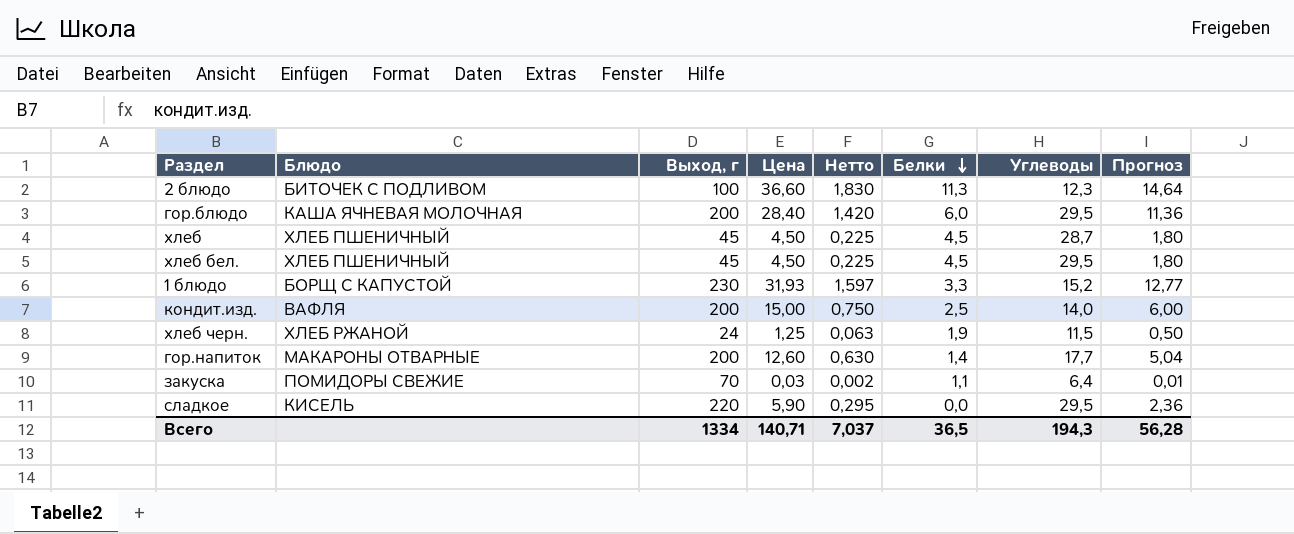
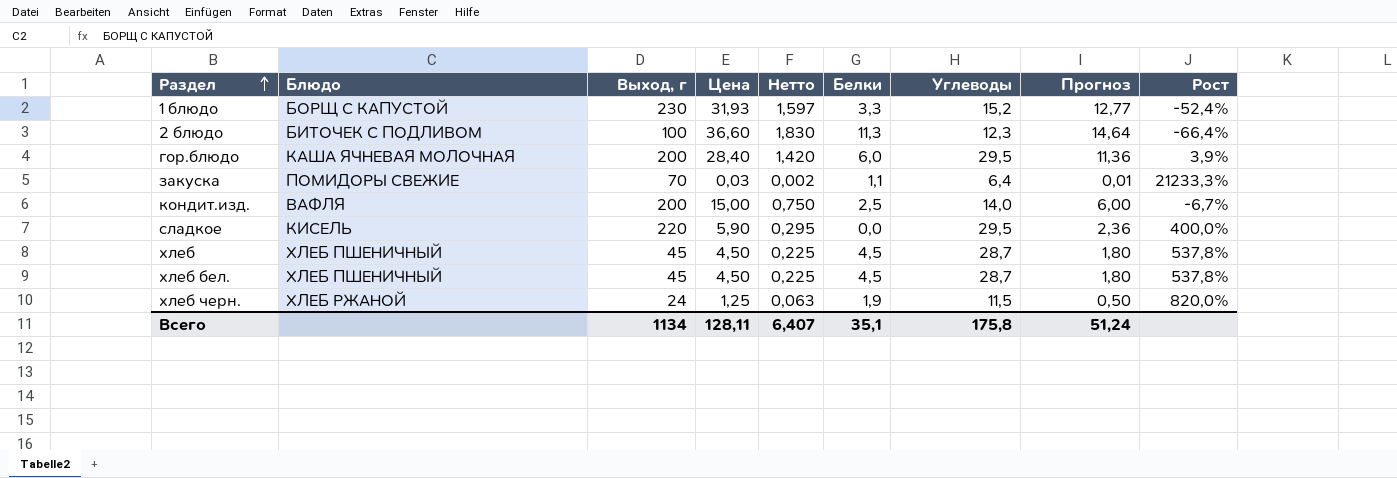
row order: Белки descending -> Раздел ascending
column Рост | formula: none -> ([Углеводы] - [Цена]) / [Цена]
row гор.напиток: МАКАРОНЫ ОТВАРНЫЕ | 200 | 12,60 | 0,630 | 1,4 | 17,7 | 5,04 -> none
хлеб бел. | Углеводы: 29,5 -> 28,7
Всего | Выход, г: 1334 -> 1134
Всего | Цена: 140,71 -> 128,11
Всего | Нетто: 7,037 -> 6,407
Всего | Белки: 36,5 -> 35,1
Всего | Углеводы: 194,3 -> 175,8
Всего | Прогноз: 56,28 -> 51,24

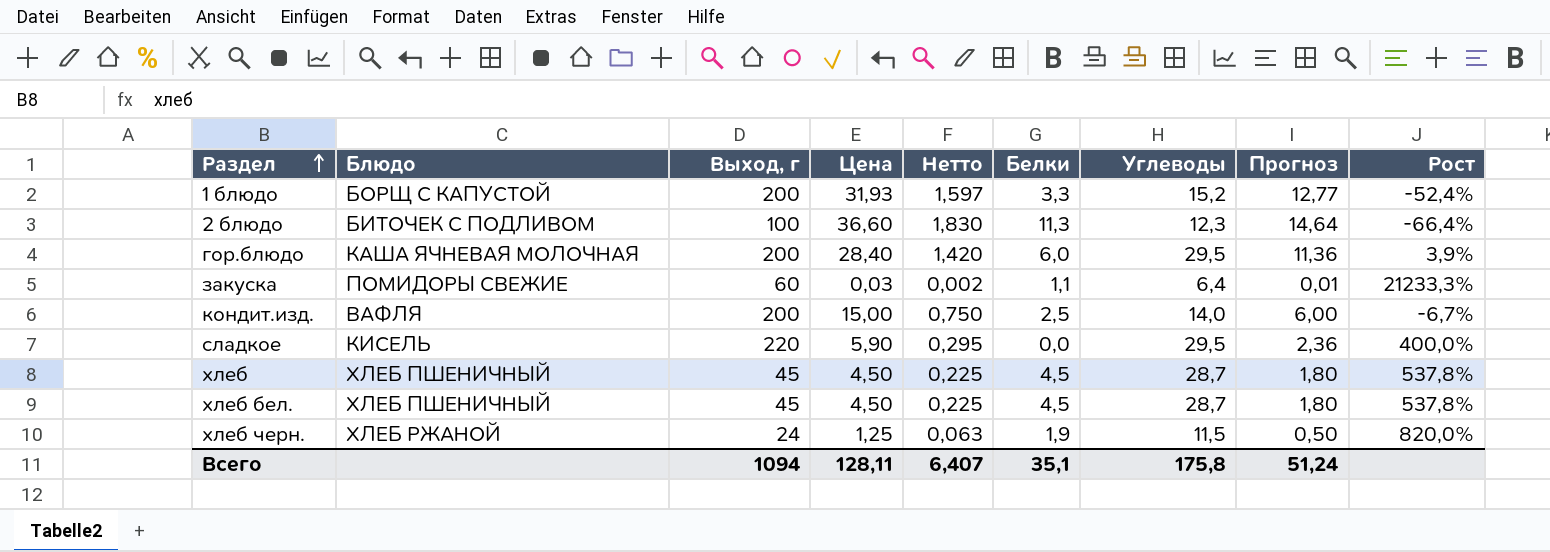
1 блюдо | Выход, г: 230 -> 200
закуска | Выход, г: 70 -> 60
Всего | Выход, г: 1134 -> 1094

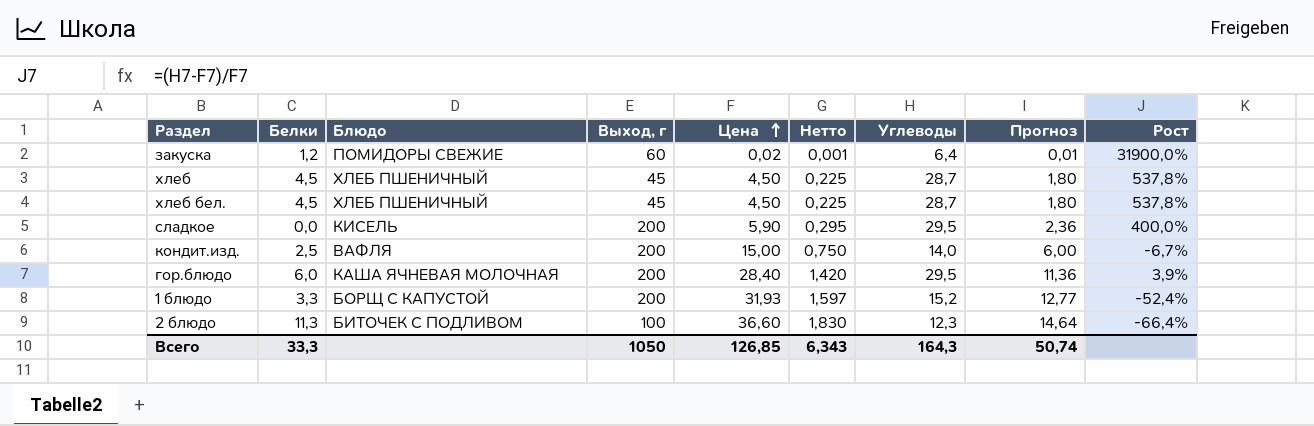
row order: Раздел ascending -> Цена ascending
column Белки | position: 6 -> 2
row хлеб черн.: ХЛЕБ РЖАНОЙ | 24 | 1,25 | 0,063 | 1,9 | 11,5 | 0,50 | 820,0% -> none
закуска | Белки: 1,1 -> 1,2
закуска | Цена: 0,03 -> 0,02
закуска | Нетто: 0,002 -> 0,001
закуска | Рост: 21233,3% -> 31900,0%
сладкое | Выход, г: 220 -> 200
Всего | Белки: 35,1 -> 33,3
Всего | Выход, г: 1094 -> 1050
Всего | Цена: 128,11 -> 126,85
Всего | Нетто: 6,407 -> 6,343
Всего | Углеводы: 175,8 -> 164,3
Всего | Прогноз: 51,24 -> 50,74

